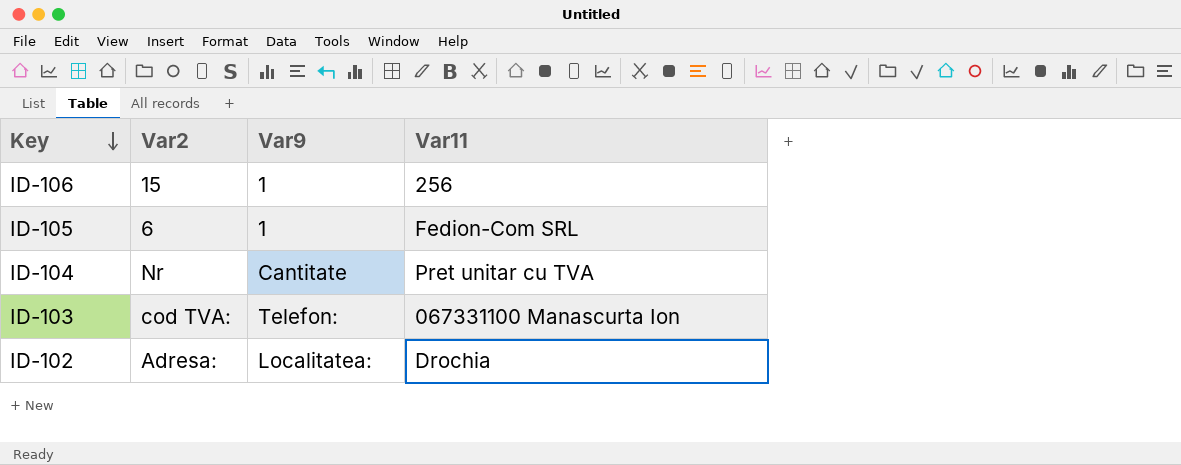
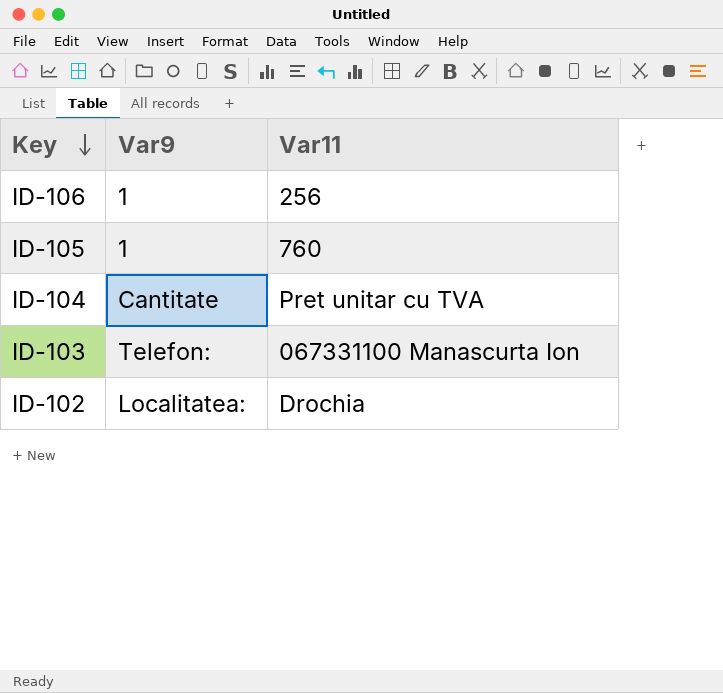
column Var2 | position: 2 -> none
ID-105 | Var11: Fedion-Com SRL -> 760

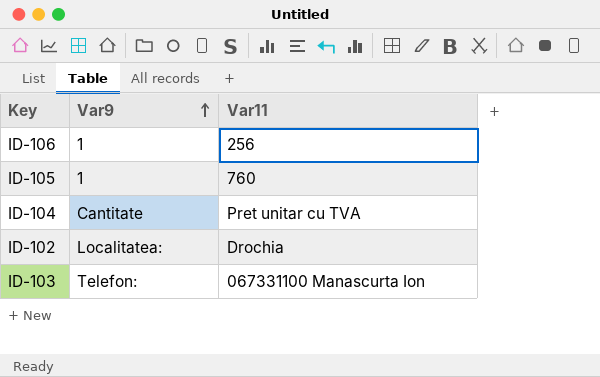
row order: Key descending -> Var9 ascending

